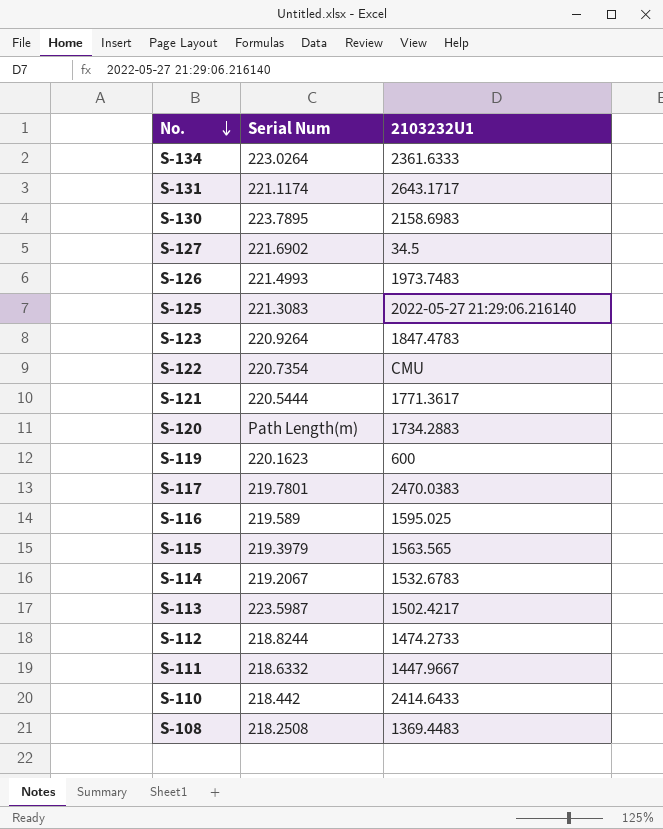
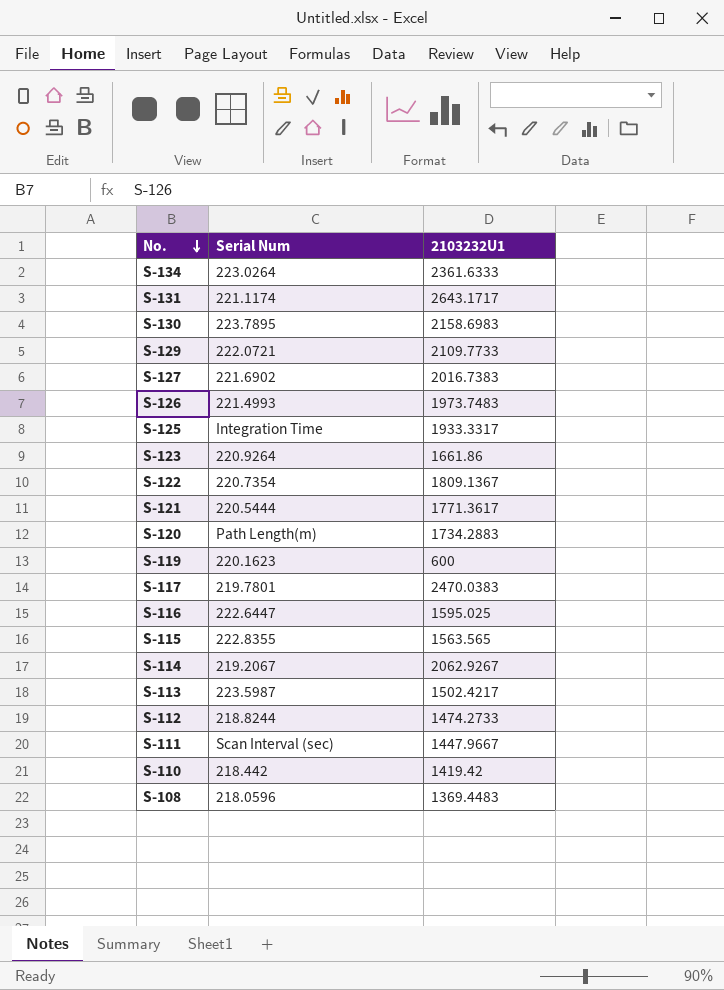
row S-129: none -> 222.0721 | 2109.7733
S-127 | 2103232U1: 34.5 -> 2016.7383
S-125 | Serial Num: 221.3083 -> Integration Time
S-125 | 2103232U1: 2022-05-27 21:29:06.216140 -> 1933.3317
S-123 | 2103232U1: 1847.4783 -> 1661.86
S-122 | 2103232U1: CMU -> 1809.1367
S-116 | Serial Num: 219.589 -> 222.6447
S-115 | Serial Num: 219.3979 -> 222.8355
S-114 | 2103232U1: 1532.6783 -> 2062.9267
S-111 | Serial Num: 218.6332 -> Scan Interval (sec)
S-110 | 2103232U1: 2414.6433 -> 1419.42
S-108 | Serial Num: 218.2508 -> 218.0596

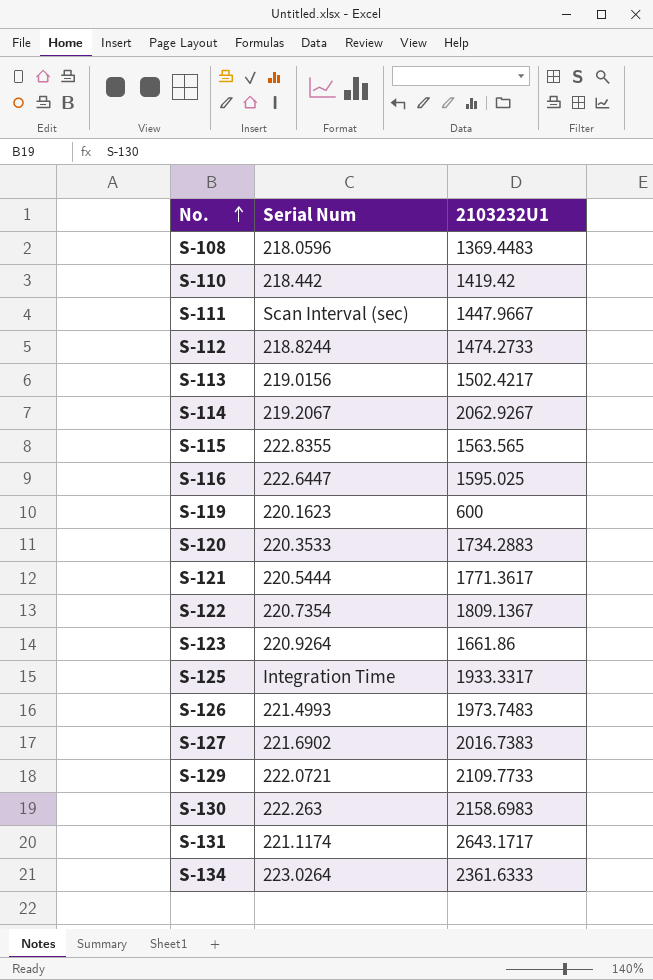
row order: No. descending -> No. ascending
row S-117: 219.7801 | 2470.0383 -> none
S-113 | Serial Num: 223.5987 -> 219.0156
S-120 | Serial Num: Path Length(m) -> 220.3533
S-130 | Serial Num: 223.7895 -> 222.263

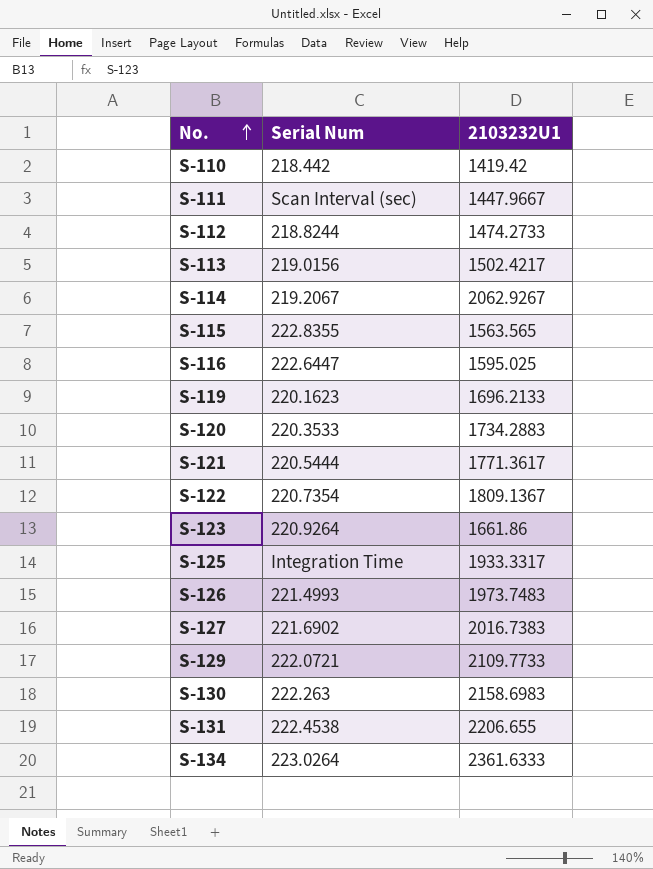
row S-108: 218.0596 | 1369.4483 -> none
S-119 | 2103232U1: 600 -> 1696.2133
S-131 | Serial Num: 221.1174 -> 222.4538
S-131 | 2103232U1: 2643.1717 -> 2206.655

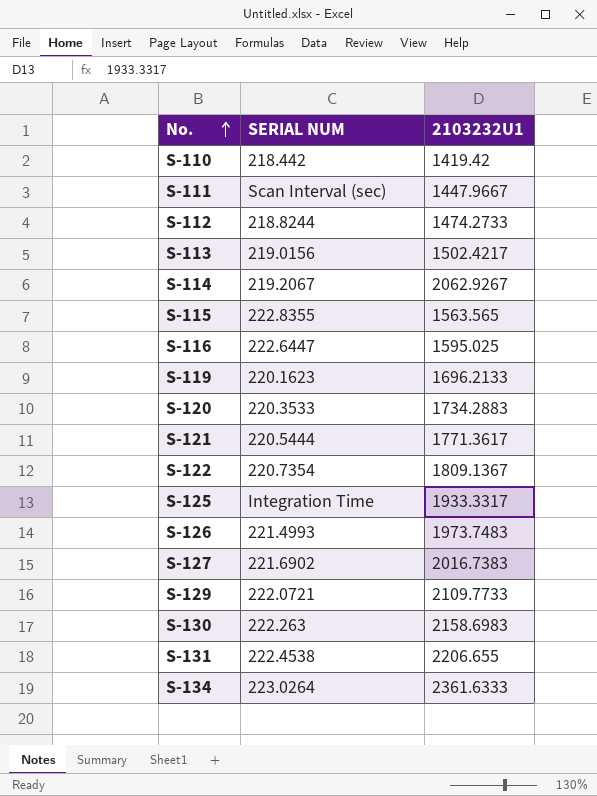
column name: Serial Num -> SERIAL NUM
row S-123: 220.9264 | 1661.86 -> none

